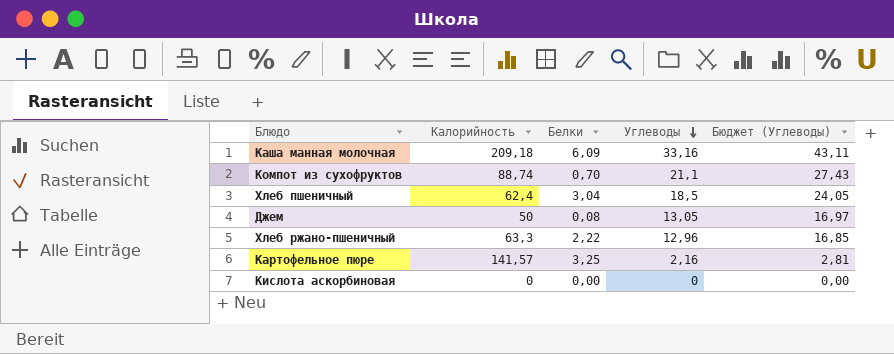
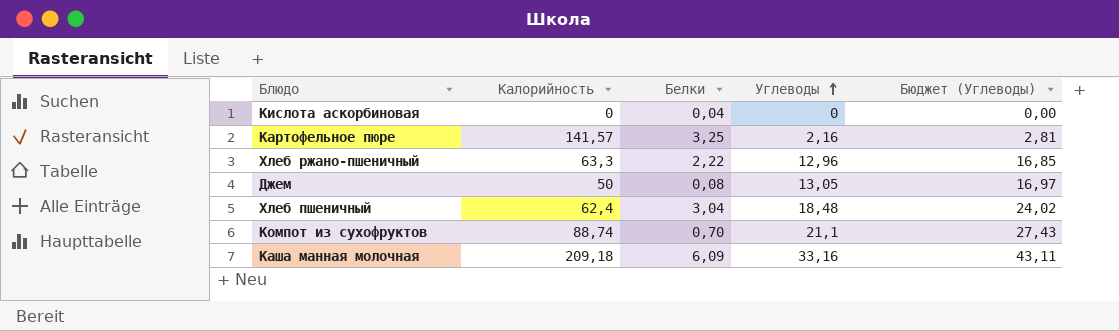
row order: Углеводы descending -> Углеводы ascending
Кислота аскорбиновая | Белки: 0,00 -> 0,04
Хлеб пшеничный | Углеводы: 18,5 -> 18,48
Хлеб пшеничный | Бюджет (Углеводы): 24,05 -> 24,02

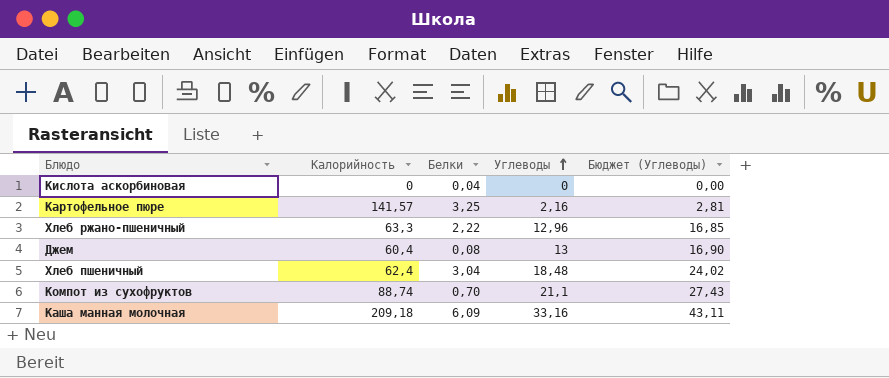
Джем | Калорийность: 50 -> 60,4
Джем | Углеводы: 13,05 -> 13
Джем | Бюджет (Углеводы): 16,97 -> 16,90

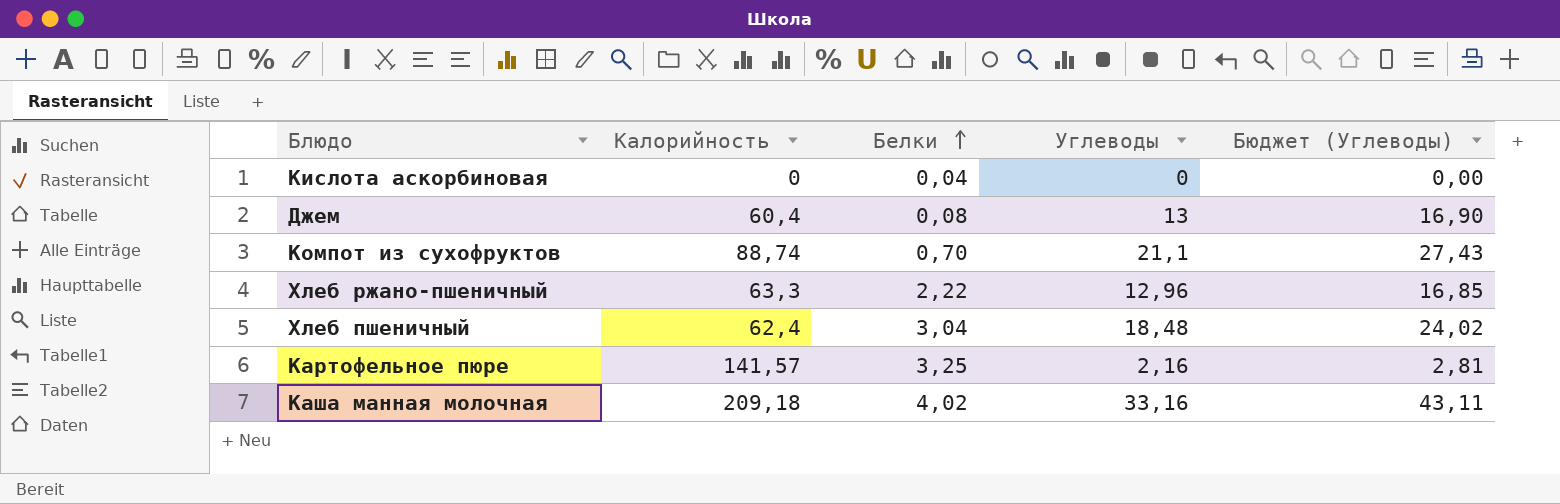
row order: Углеводы ascending -> Белки ascending
Каша манная молочная | Белки: 6,09 -> 4,02

